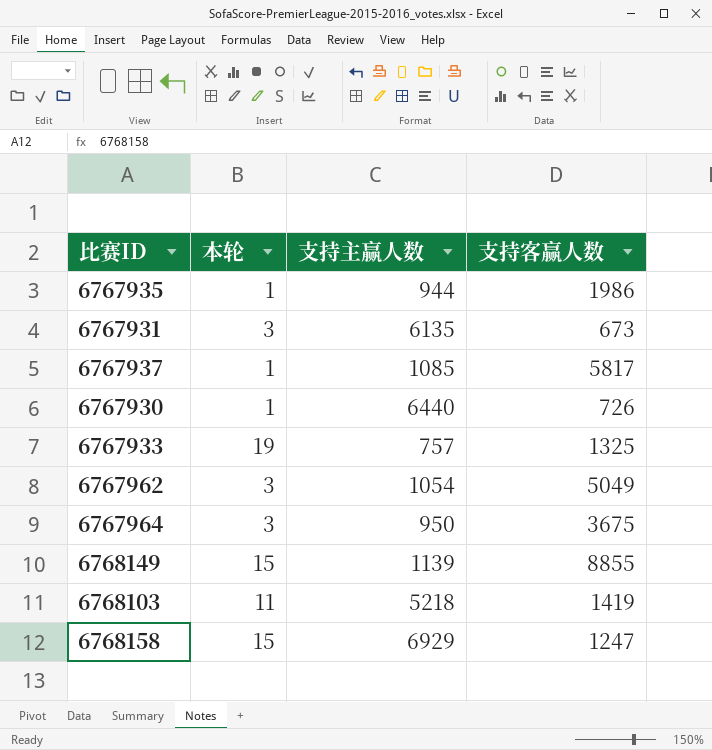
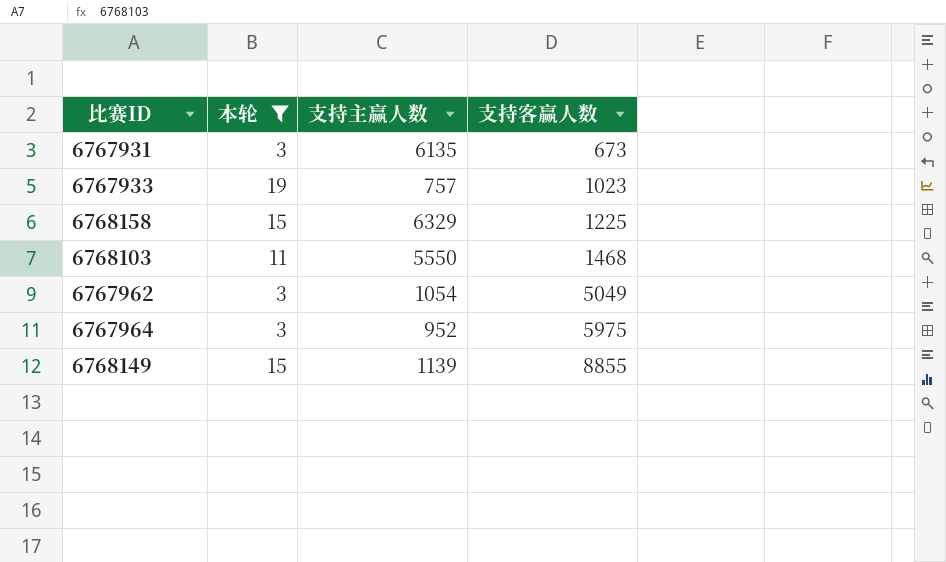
filter: none -> 本轮 != 1
row order: none -> 支持客赢人数 ascending
6767933 | 支持客赢人数: 1325 -> 1023
6768158 | 支持主赢人数: 6929 -> 6329
6768158 | 支持客赢人数: 1247 -> 1225
6768103 | 支持主赢人数: 5218 -> 5550
6768103 | 支持客赢人数: 1419 -> 1468
6767964 | 支持主赢人数: 950 -> 952
6767964 | 支持客赢人数: 3675 -> 5975

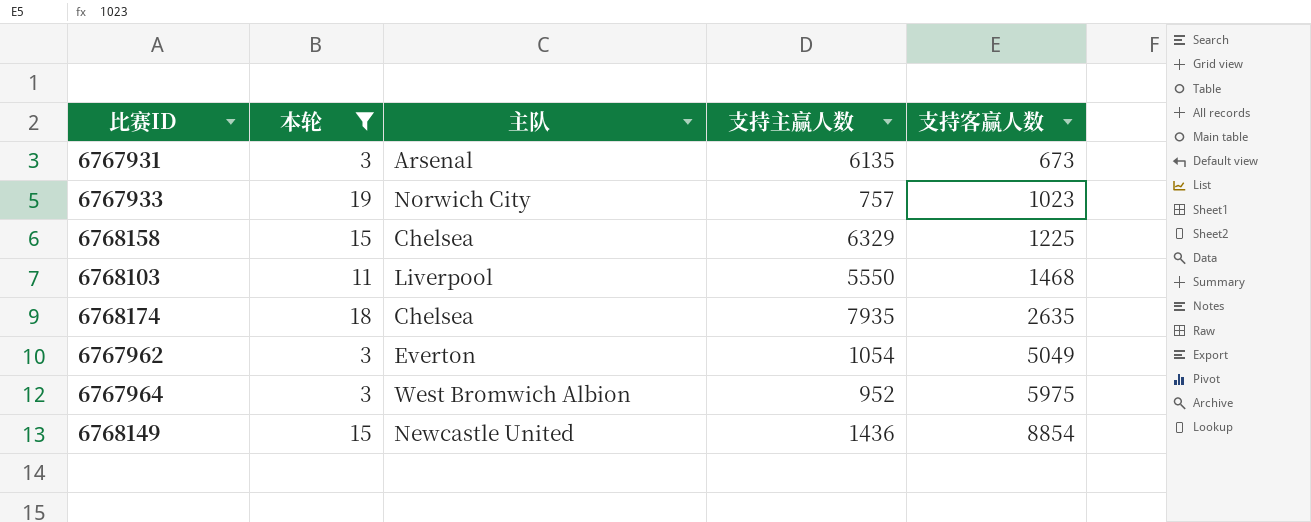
column 主队 | position: none -> 3
row 6768174: none -> 18 | Chelsea | 7935 | 2635
6768149 | 支持主赢人数: 1139 -> 1436
6768149 | 支持客赢人数: 8855 -> 8854

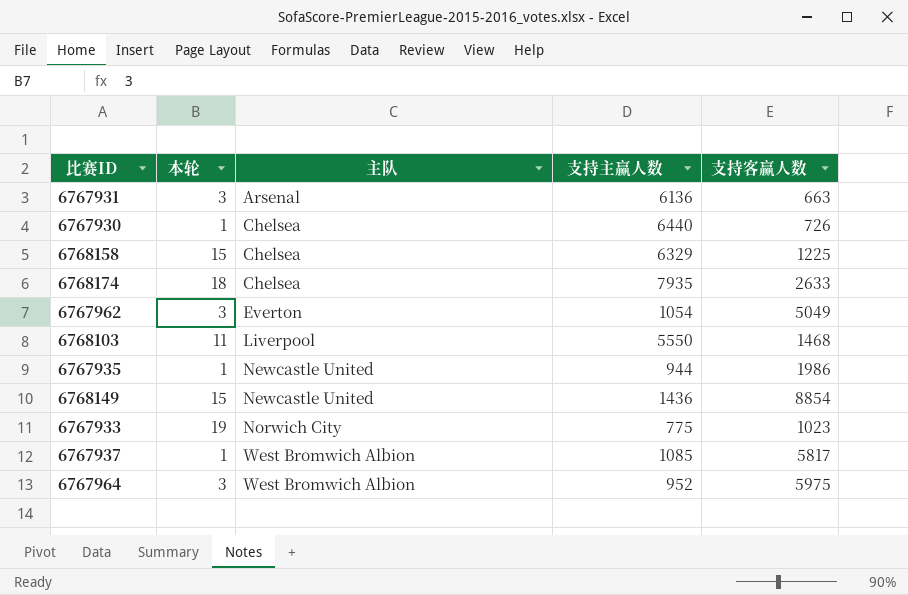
filter: 本轮 != 1 -> none
row order: 支持客赢人数 ascending -> 主队 ascending
6767931 | 支持主赢人数: 6135 -> 6136
6767931 | 支持客赢人数: 673 -> 663
6768174 | 支持客赢人数: 2635 -> 2633
6767933 | 支持主赢人数: 757 -> 775

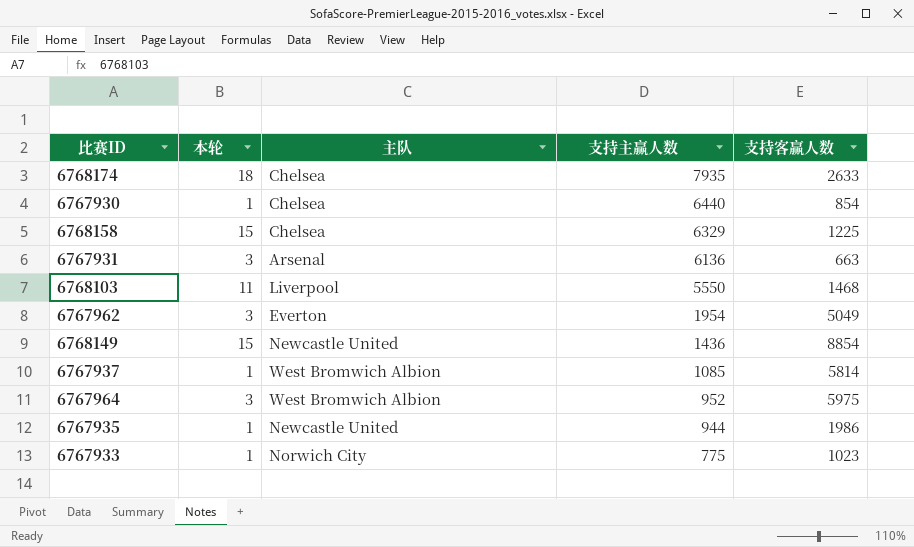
row order: 主队 ascending -> 支持主赢人数 descending
6767930 | 支持客赢人数: 726 -> 854
6767962 | 支持主赢人数: 1054 -> 1954
6767937 | 支持客赢人数: 5817 -> 5814
6767933 | 本轮: 19 -> 1

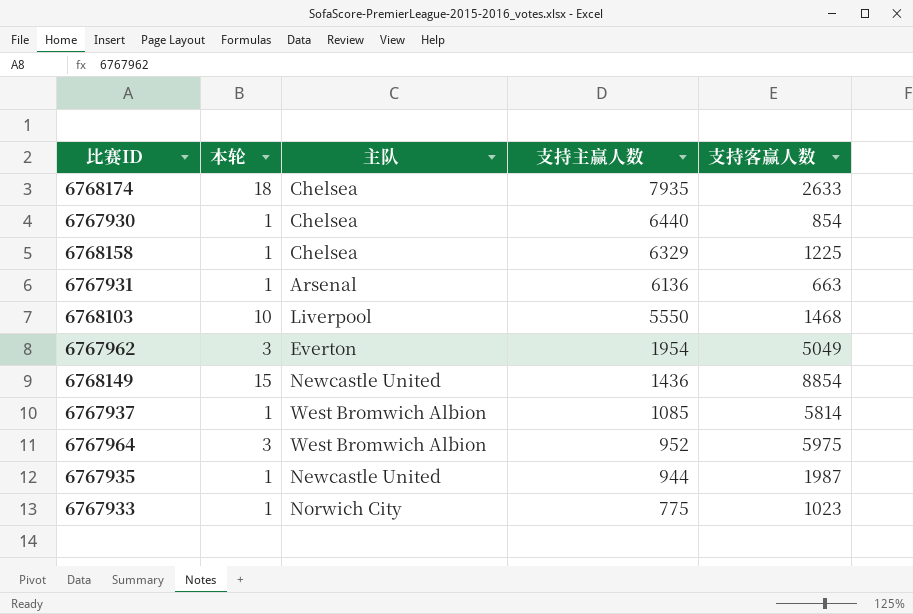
6768158 | 本轮: 15 -> 1
6767931 | 本轮: 3 -> 1
6768103 | 本轮: 11 -> 10
6767935 | 支持客赢人数: 1986 -> 1987

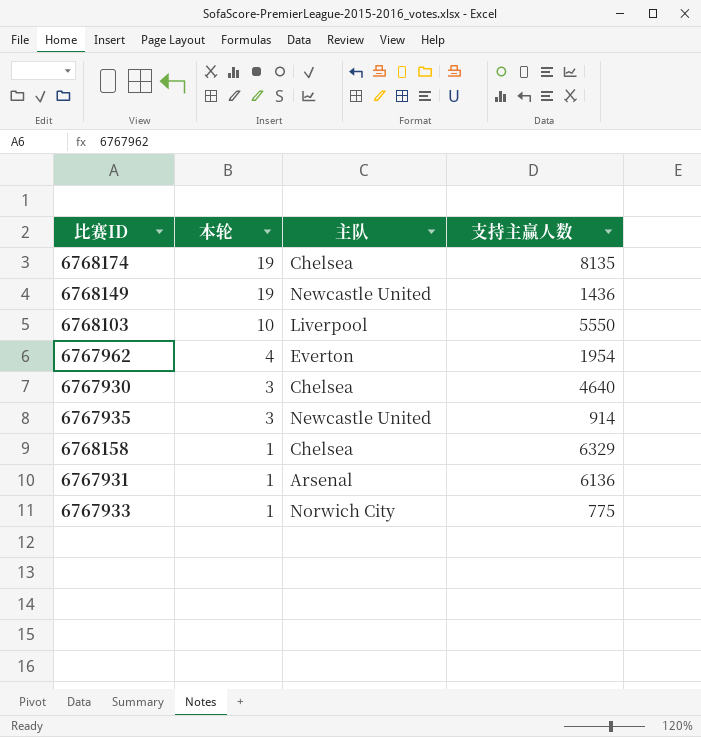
row order: 支持主赢人数 descending -> 本轮 descending
column 支持客赢人数 | position: 5 -> none
row 6767937: 1 | West Bromwich Albion | 1085 | 5814 -> none
row 6767964: 3 | West Bromwich Albion | 952 | 5975 -> none
6768174 | 本轮: 18 -> 19
6768174 | 支持主赢人数: 7935 -> 8135
6768149 | 本轮: 15 -> 19
6767962 | 本轮: 3 -> 4
6767930 | 本轮: 1 -> 3
6767930 | 支持主赢人数: 6440 -> 4640
6767935 | 本轮: 1 -> 3
6767935 | 支持主赢人数: 944 -> 914

